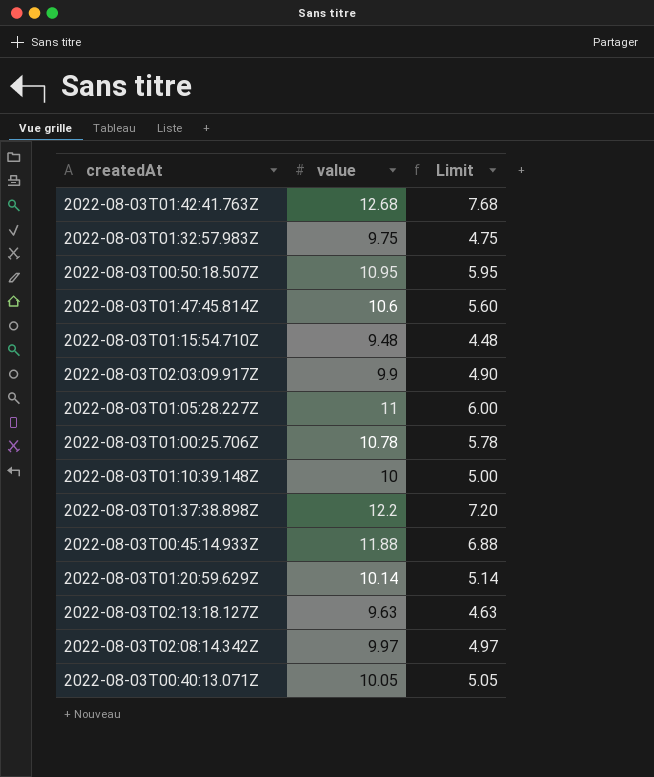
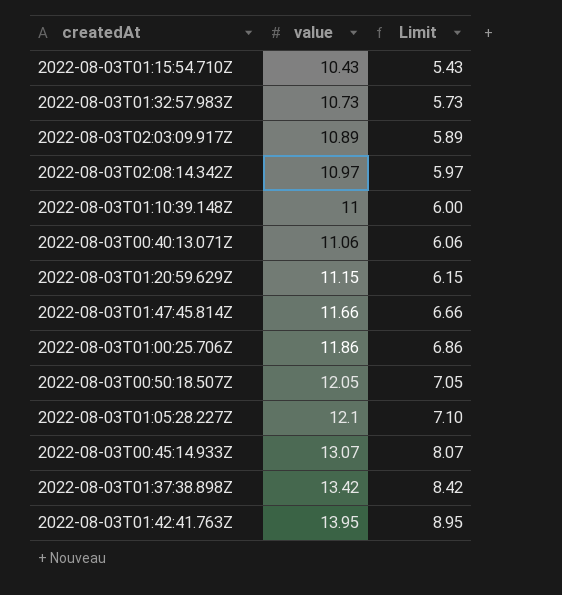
row order: none -> value ascending
row 2022-08-03T02:13:18.127Z: 9.63 | 4.63 -> none
2022-08-03T01:15:54.710Z | value: 9.48 -> 10.43
2022-08-03T01:15:54.710Z | Limit: 4.48 -> 5.43
2022-08-03T01:32:57.983Z | value: 9.75 -> 10.73
2022-08-03T01:32:57.983Z | Limit: 4.75 -> 5.73
2022-08-03T02:03:09.917Z | value: 9.9 -> 10.89
2022-08-03T02:03:09.917Z | Limit: 4.90 -> 5.89
2022-08-03T02:08:14.342Z | value: 9.97 -> 10.97
2022-08-03T02:08:14.342Z | Limit: 4.97 -> 5.97
2022-08-03T01:10:39.148Z | value: 10 -> 11
2022-08-03T01:10:39.148Z | Limit: 5.00 -> 6.00
2022-08-03T00:40:13.071Z | value: 10.05 -> 11.06
2022-08-03T00:40:13.071Z | Limit: 5.05 -> 6.06
2022-08-03T01:20:59.629Z | value: 10.14 -> 11.15
2022-08-03T01:20:59.629Z | Limit: 5.14 -> 6.15
2022-08-03T01:47:45.814Z | value: 10.6 -> 11.66
2022-08-03T01:47:45.814Z | Limit: 5.60 -> 6.66
2022-08-03T01:00:25.706Z | value: 10.78 -> 11.86
2022-08-03T01:00:25.706Z | Limit: 5.78 -> 6.86
2022-08-03T00:50:18.507Z | value: 10.95 -> 12.05
2022-08-03T00:50:18.507Z | Limit: 5.95 -> 7.05
2022-08-03T01:05:28.227Z | value: 11 -> 12.1
2022-08-03T01:05:28.227Z | Limit: 6.00 -> 7.10
2022-08-03T00:45:14.933Z | value: 11.88 -> 13.07
2022-08-03T00:45:14.933Z | Limit: 6.88 -> 8.07
2022-08-03T01:37:38.898Z | value: 12.2 -> 13.42
2022-08-03T01:37:38.898Z | Limit: 7.20 -> 8.42
2022-08-03T01:42:41.763Z | value: 12.68 -> 13.95
2022-08-03T01:42:41.763Z | Limit: 7.68 -> 8.95

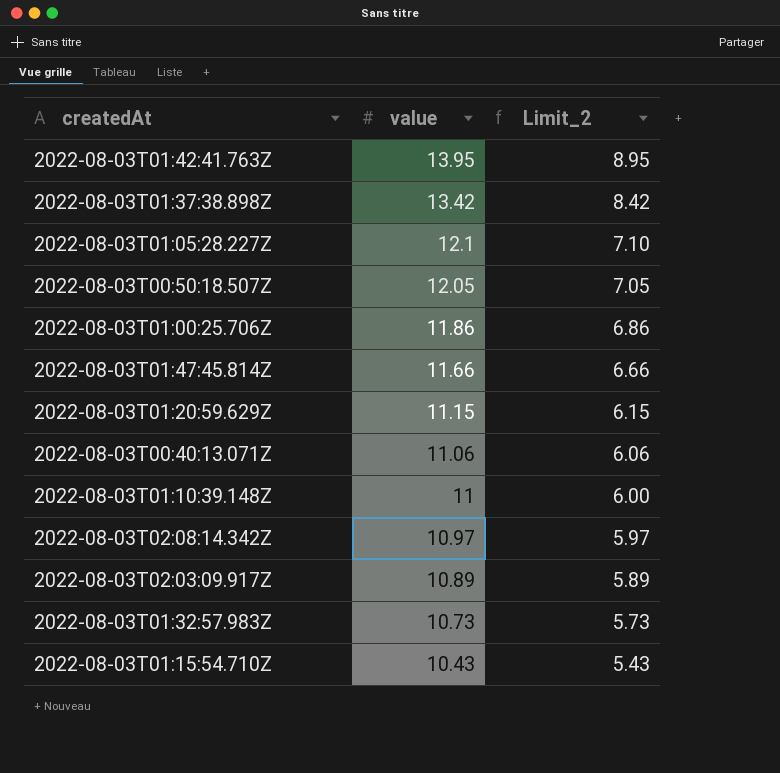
row order: value ascending -> value descending
column name: Limit -> Limit_2
row 2022-08-03T00:45:14.933Z: 13.07 | 8.07 -> none

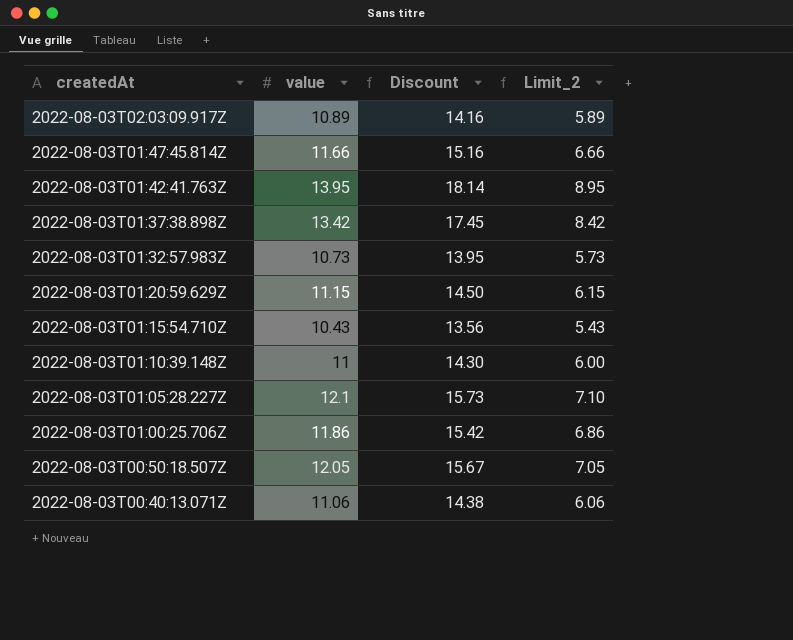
row order: value descending -> createdAt descending
column Discount | formula: none -> [value] * 1.3
row 2022-08-03T02:08:14.342Z: 10.97 | 5.97 -> none

